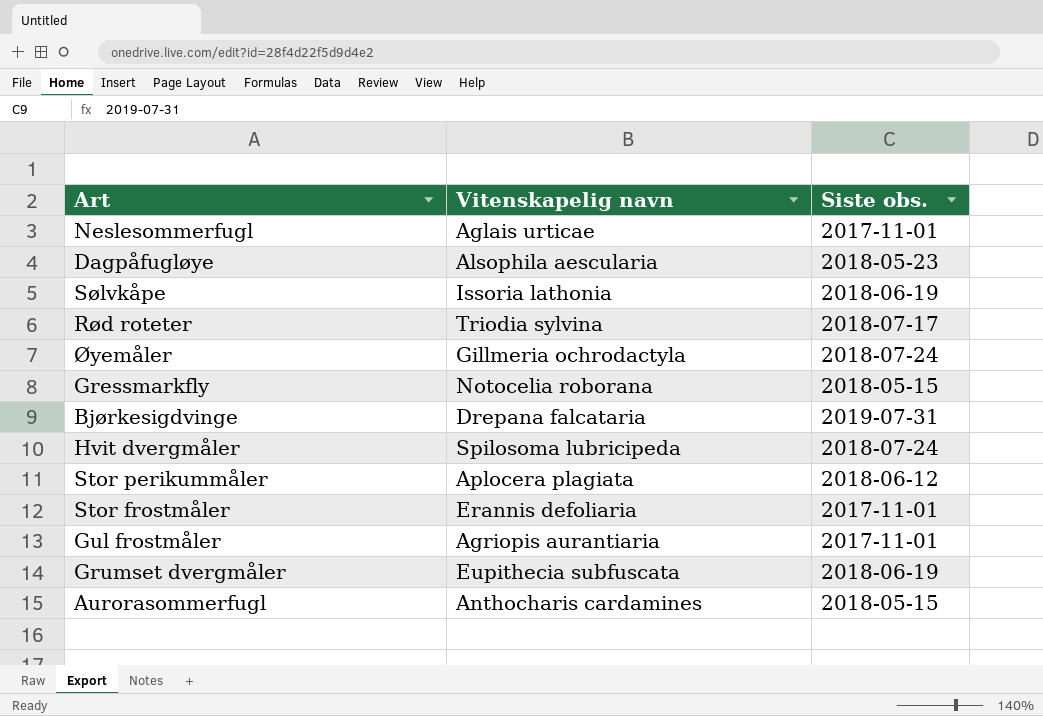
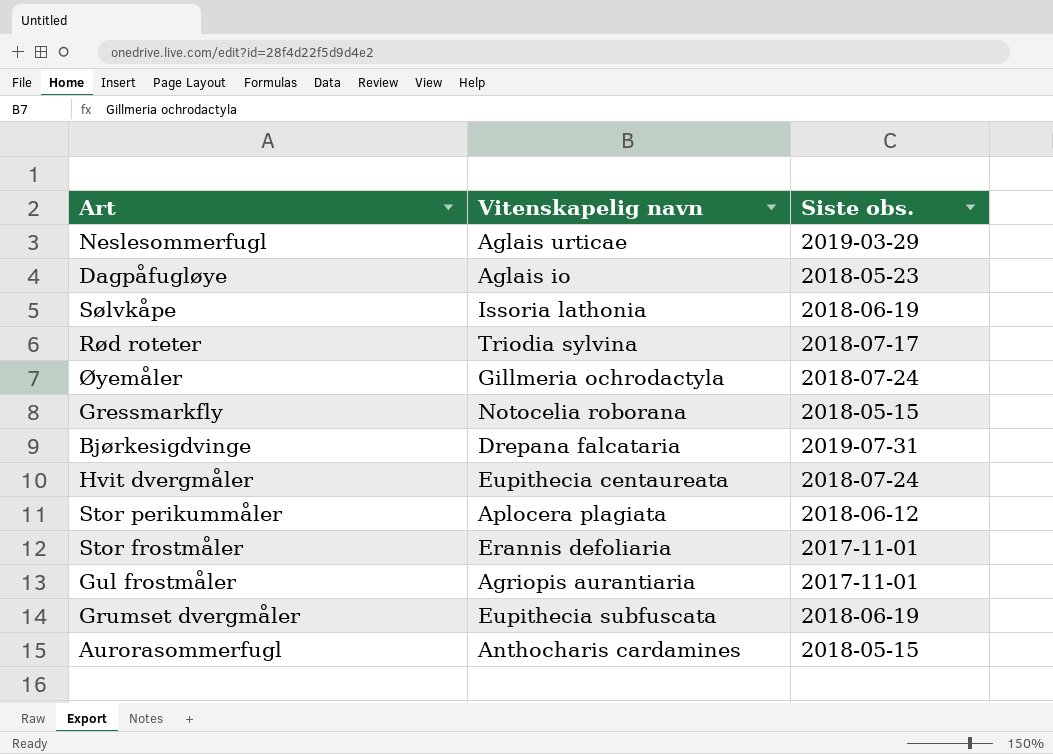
Neslesommerfugl | Siste obs.: 2017-11-01 -> 2019-03-29
Dagpåfugløye | Vitenskapelig navn: Alsophila aescularia -> Aglais io
Hvit dvergmåler | Vitenskapelig navn: Spilosoma lubricipeda -> Eupithecia centaureata

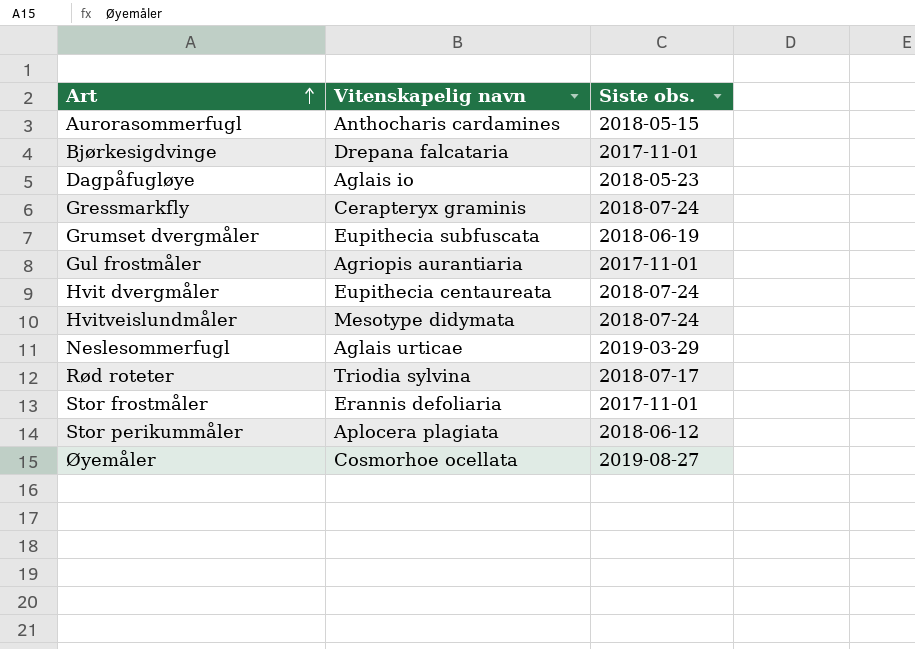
row order: none -> Art ascending
row Sølvkåpe: Issoria lathonia | 2018-06-19 -> none
Bjørkesigdvinge | Siste obs.: 2019-07-31 -> 2017-11-01
Gressmarkfly | Vitenskapelig navn: Notocelia roborana -> Cerapteryx graminis
Gressmarkfly | Siste obs.: 2018-05-15 -> 2018-07-24
row Hvitveislundmåler: none -> Mesotype didymata | 2018-07-24
Øyemåler | Vitenskapelig navn: Gillmeria ochrodactyla -> Cosmorhoe ocellata
Øyemåler | Siste obs.: 2018-07-24 -> 2019-08-27

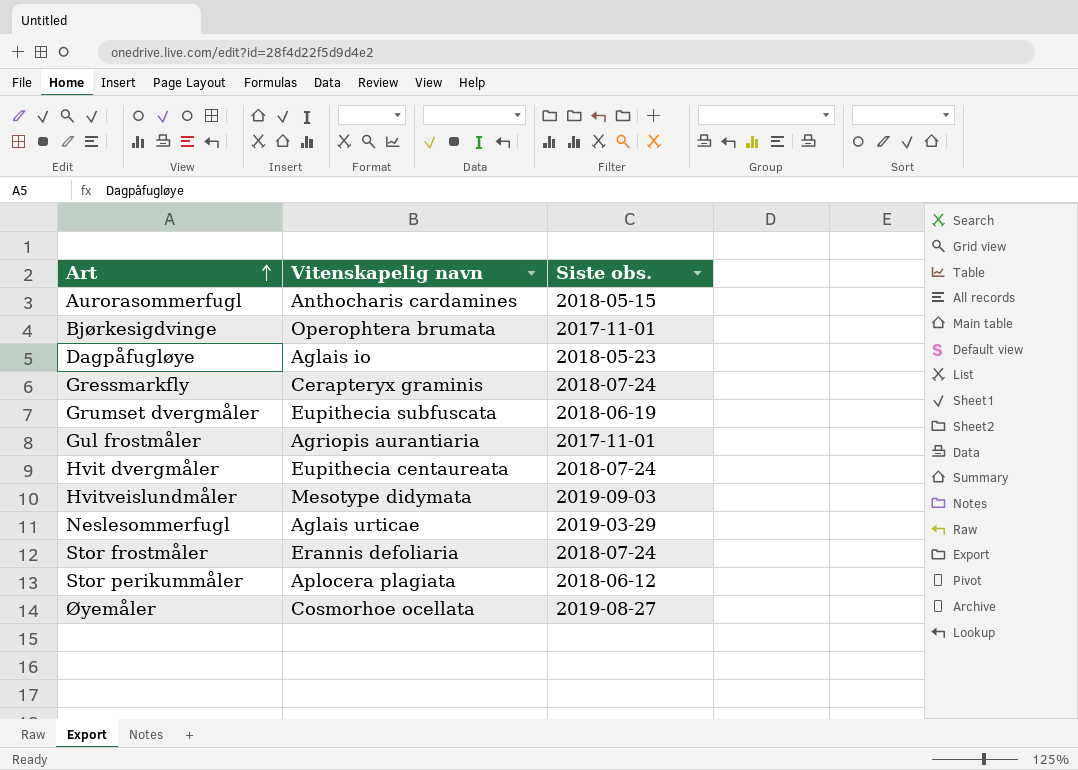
row Rød roteter: Triodia sylvina | 2018-07-17 -> none
Bjørkesigdvinge | Vitenskapelig navn: Drepana falcataria -> Operophtera brumata
Hvitveislundmåler | Siste obs.: 2018-07-24 -> 2019-09-03
Stor frostmåler | Siste obs.: 2017-11-01 -> 2018-07-24

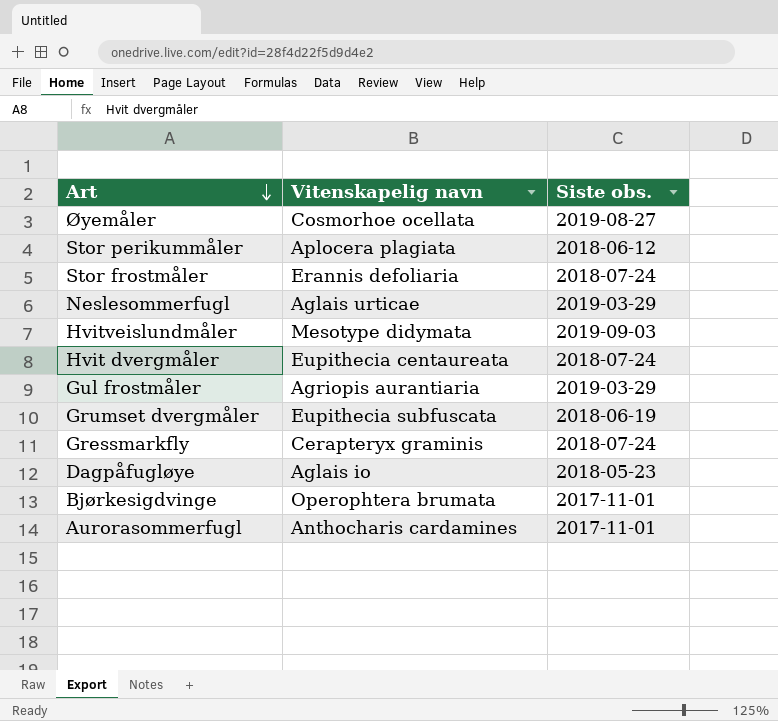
row order: Art ascending -> Art descending
Gul frostmåler | Siste obs.: 2017-11-01 -> 2019-03-29
Aurorasommerfugl | Siste obs.: 2018-05-15 -> 2017-11-01

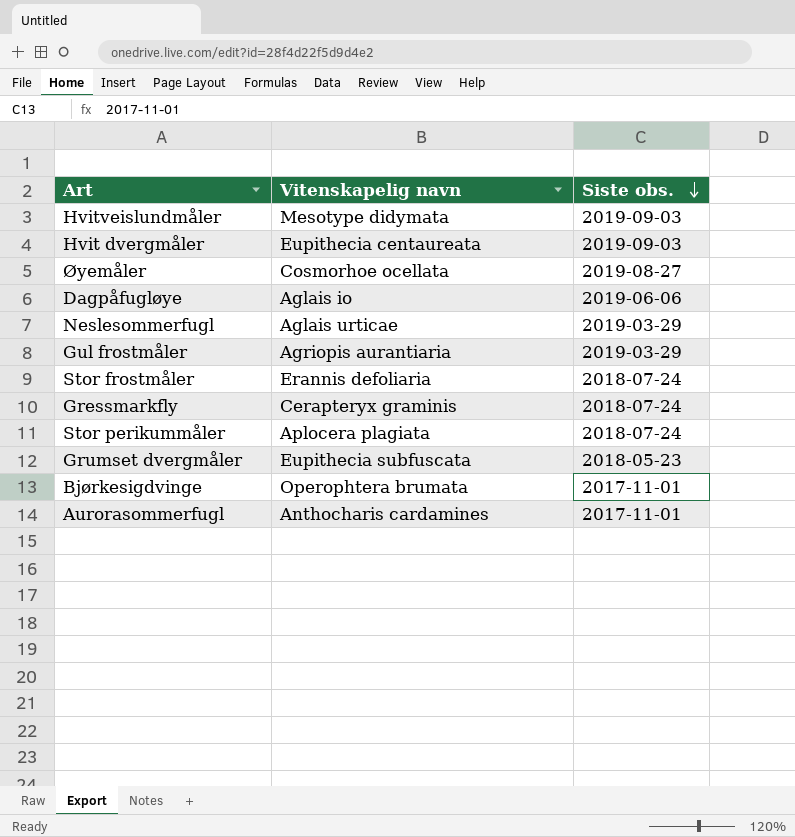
row order: Art descending -> Siste obs. descending
Hvit dvergmåler | Siste obs.: 2018-07-24 -> 2019-09-03
Dagpåfugløye | Siste obs.: 2018-05-23 -> 2019-06-06
Stor perikummåler | Siste obs.: 2018-06-12 -> 2018-07-24
Grumset dvergmåler | Siste obs.: 2018-06-19 -> 2018-05-23

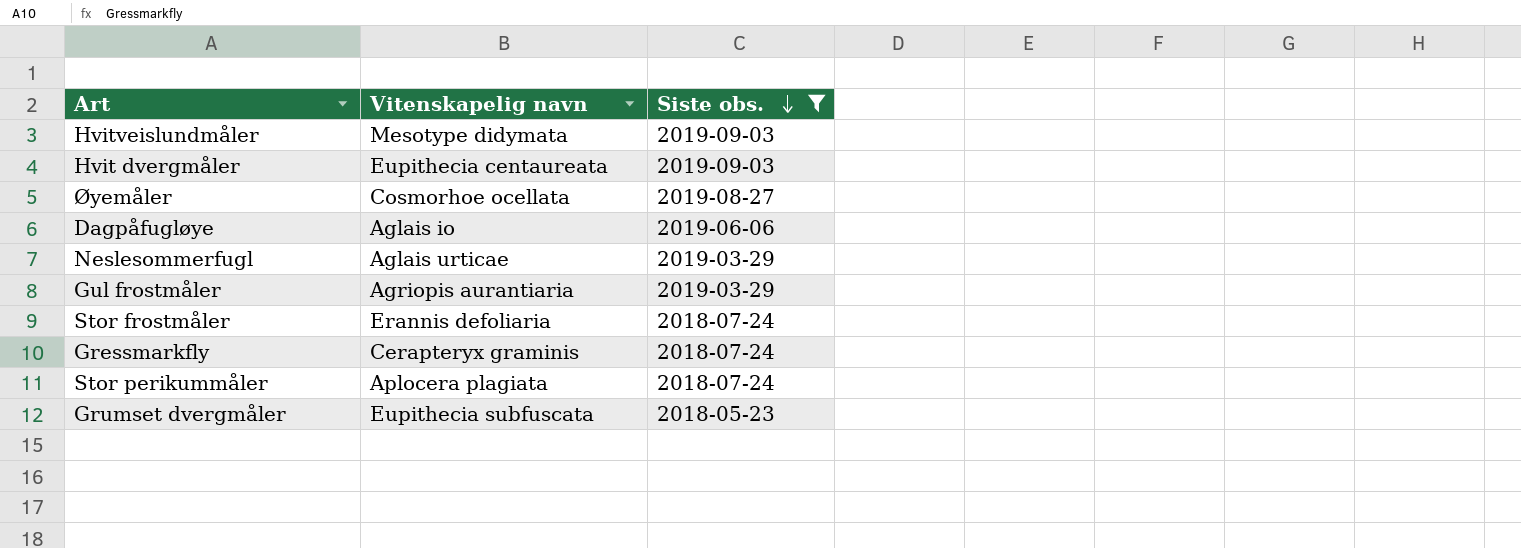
filter: none -> Siste obs. != 2017-11-01

